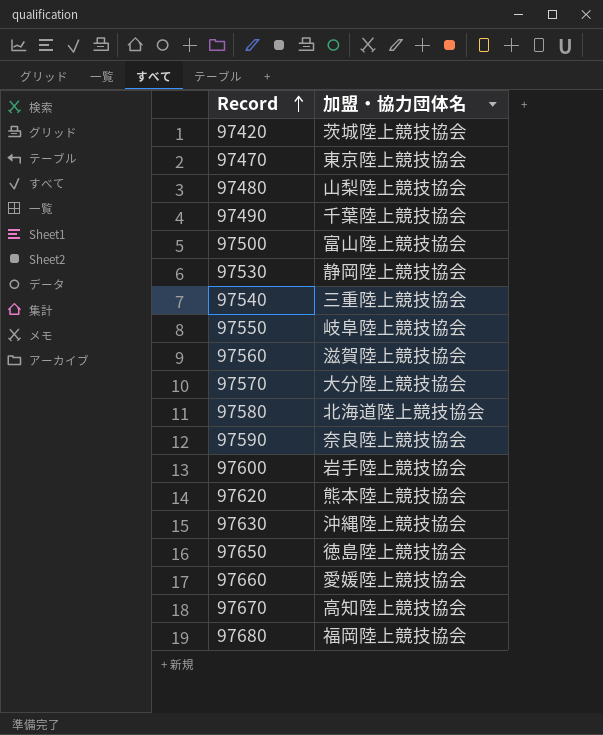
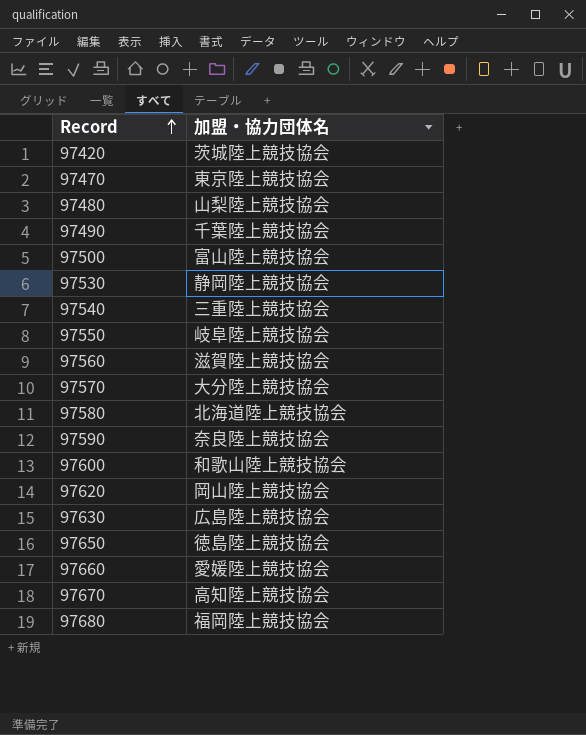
97600 | 加盟・協力団体名: 岩手陸上競技協会 -> 和歌山陸上競技協会
97620 | 加盟・協力団体名: 熊本陸上競技協会 -> 岡山陸上競技協会
97630 | 加盟・協力団体名: 沖縄陸上競技協会 -> 広島陸上競技協会

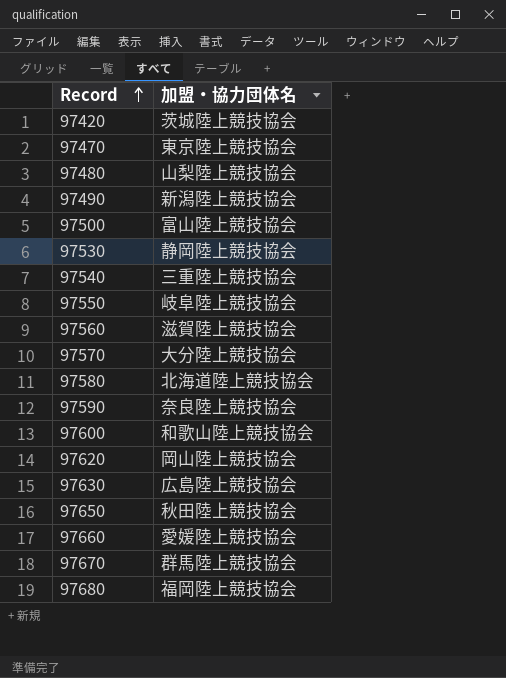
97490 | 加盟・協力団体名: 千葉陸上競技協会 -> 新潟陸上競技協会
97650 | 加盟・協力団体名: 徳島陸上競技協会 -> 秋田陸上競技協会
97670 | 加盟・協力団体名: 高知陸上競技協会 -> 群馬陸上競技協会

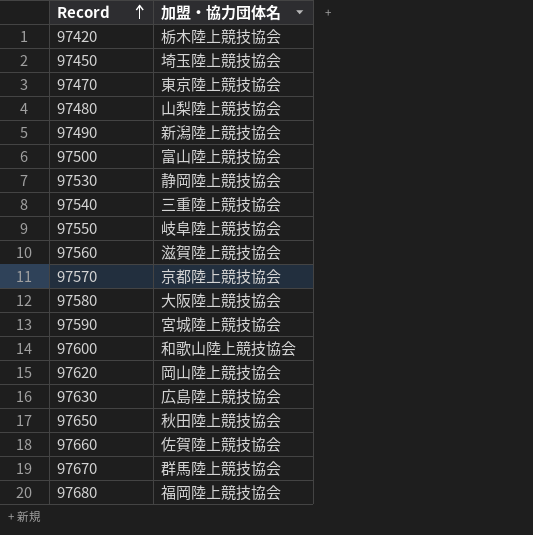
97420 | 加盟・協力団体名: 茨城陸上競技協会 -> 栃木陸上競技協会
row 97450: none -> 埼玉陸上競技協会
97570 | 加盟・協力団体名: 大分陸上競技協会 -> 京都陸上競技協会
97580 | 加盟・協力団体名: 北海道陸上競技協会 -> 大阪陸上競技協会
97590 | 加盟・協力団体名: 奈良陸上競技協会 -> 宮城陸上競技協会
97660 | 加盟・協力団体名: 愛媛陸上競技協会 -> 佐賀陸上競技協会

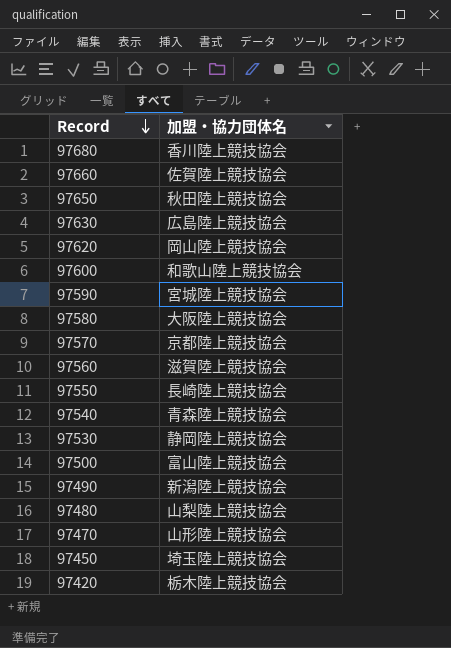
row order: Record ascending -> Record descending
row 97670: 群馬陸上競技協会 -> none
97680 | 加盟・協力団体名: 福岡陸上競技協会 -> 香川陸上競技協会
97550 | 加盟・協力団体名: 岐阜陸上競技協会 -> 長崎陸上競技協会
97540 | 加盟・協力団体名: 三重陸上競技協会 -> 青森陸上競技協会
97470 | 加盟・協力団体名: 東京陸上競技協会 -> 山形陸上競技協会

